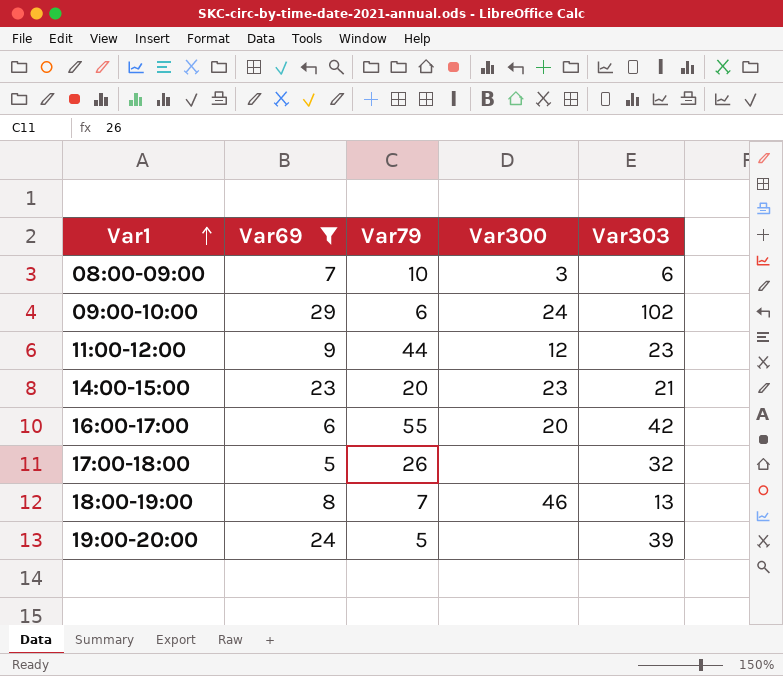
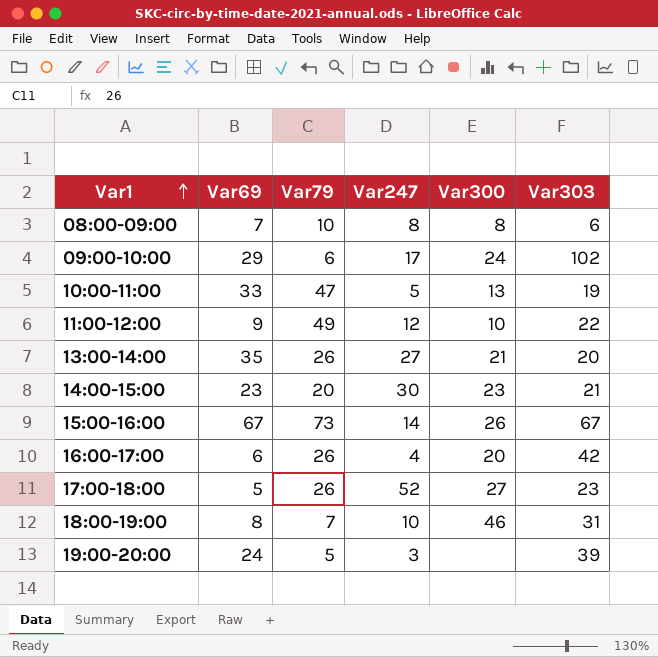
filter: Var69 <= 29 -> none
column Var247 | position: none -> 4
08:00-09:00 | Var300: 3 -> 8
11:00-12:00 | Var79: 44 -> 49
11:00-12:00 | Var300: 12 -> 10
11:00-12:00 | Var303: 23 -> 22
16:00-17:00 | Var79: 55 -> 26
17:00-18:00 | Var300: none -> 27
17:00-18:00 | Var303: 32 -> 23
18:00-19:00 | Var303: 13 -> 31

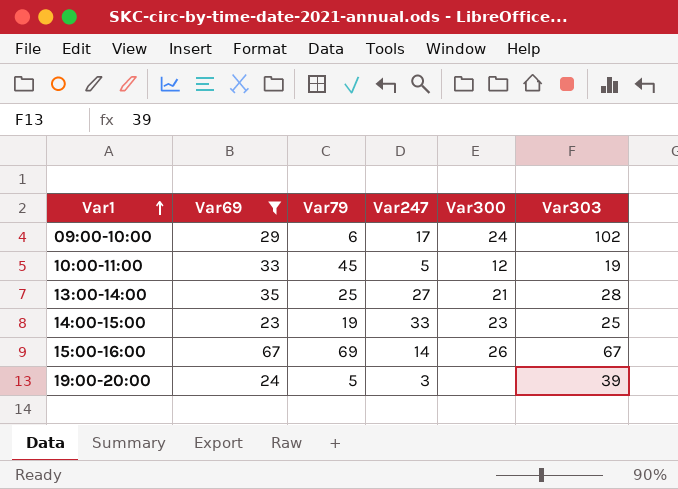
filter: none -> Var69 >= 23
10:00-11:00 | Var79: 47 -> 45
10:00-11:00 | Var300: 13 -> 12
13:00-14:00 | Var79: 26 -> 25
13:00-14:00 | Var303: 20 -> 28
14:00-15:00 | Var79: 20 -> 19
14:00-15:00 | Var247: 30 -> 33
14:00-15:00 | Var303: 21 -> 25
15:00-16:00 | Var79: 73 -> 69

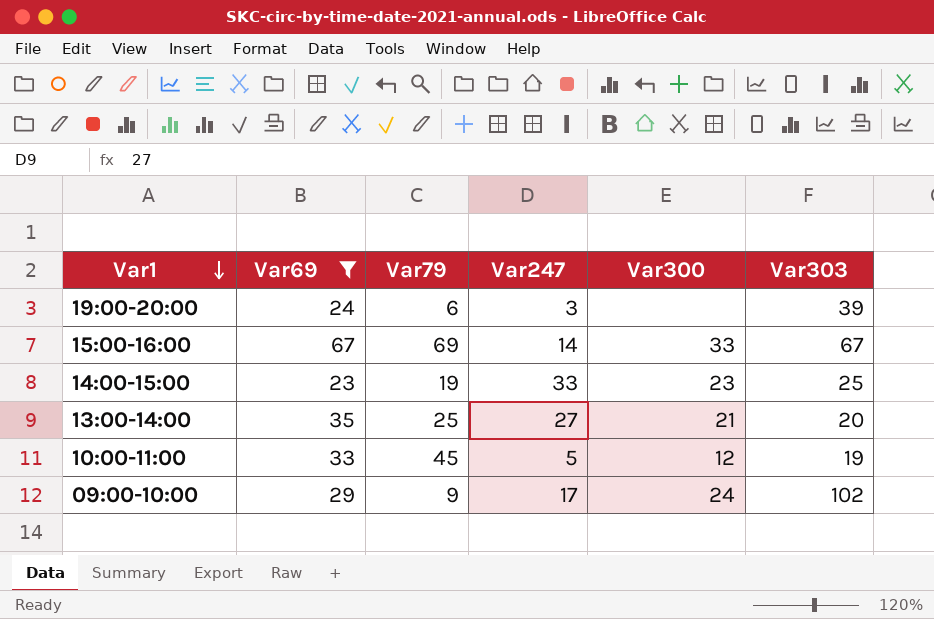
row order: Var1 ascending -> Var1 descending
19:00-20:00 | Var79: 5 -> 6
15:00-16:00 | Var300: 26 -> 33
13:00-14:00 | Var303: 28 -> 20
09:00-10:00 | Var79: 6 -> 9

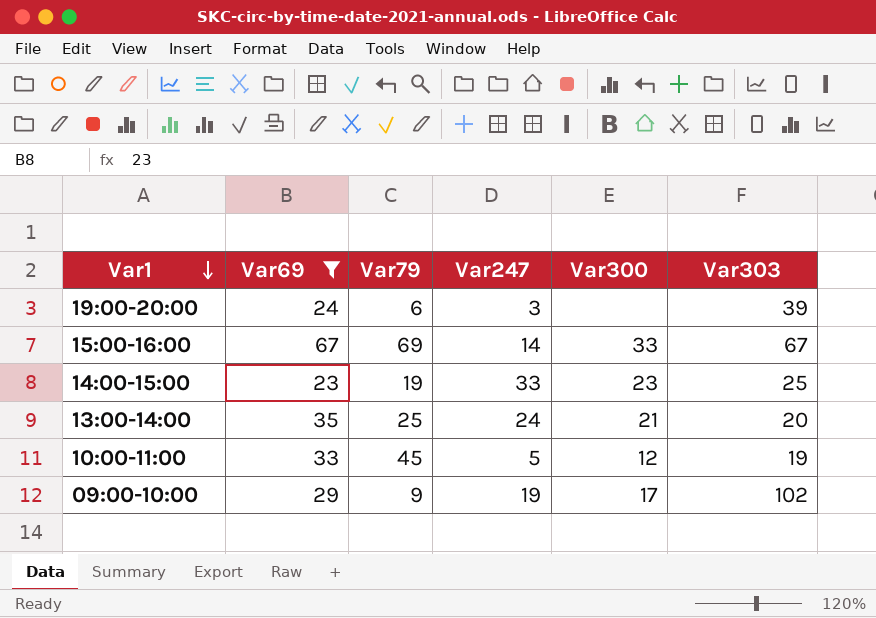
13:00-14:00 | Var247: 27 -> 24
09:00-10:00 | Var247: 17 -> 19
09:00-10:00 | Var300: 24 -> 17

